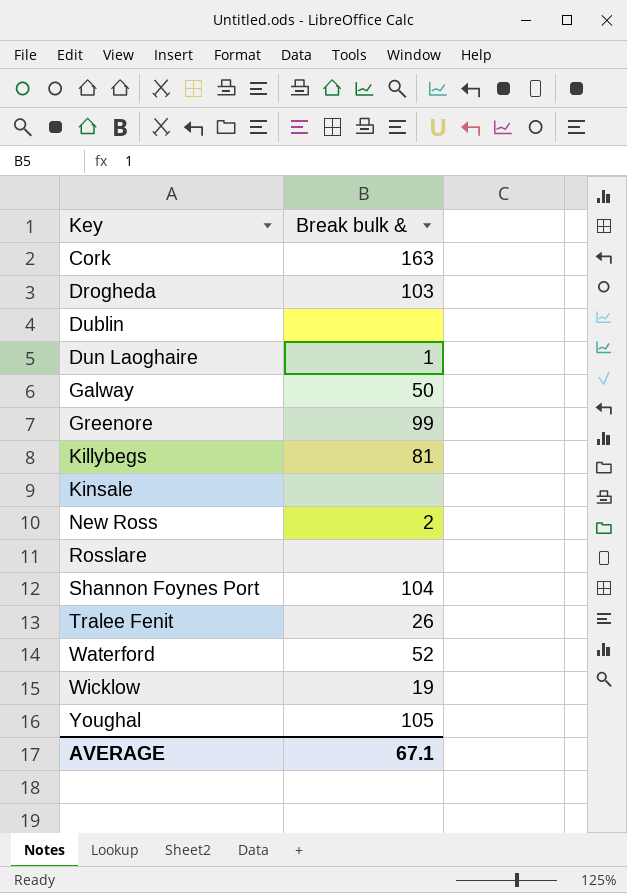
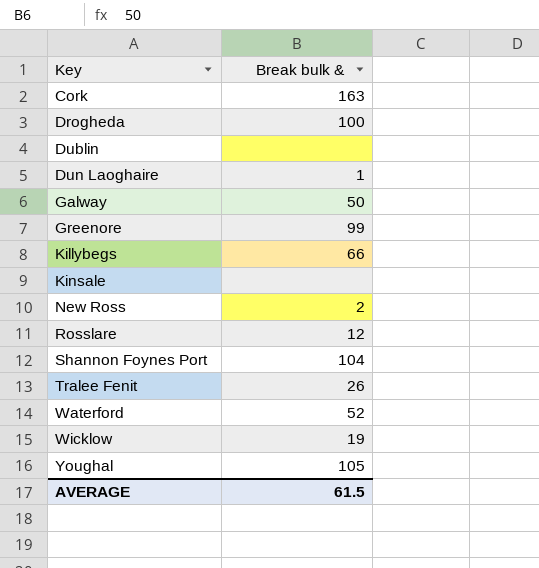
Drogheda | Break bulk &: 103 -> 100
Killybegs | Break bulk &: 81 -> 66
Rosslare | Break bulk &: none -> 12
AVERAGE | Break bulk &: 67.1 -> 61.5

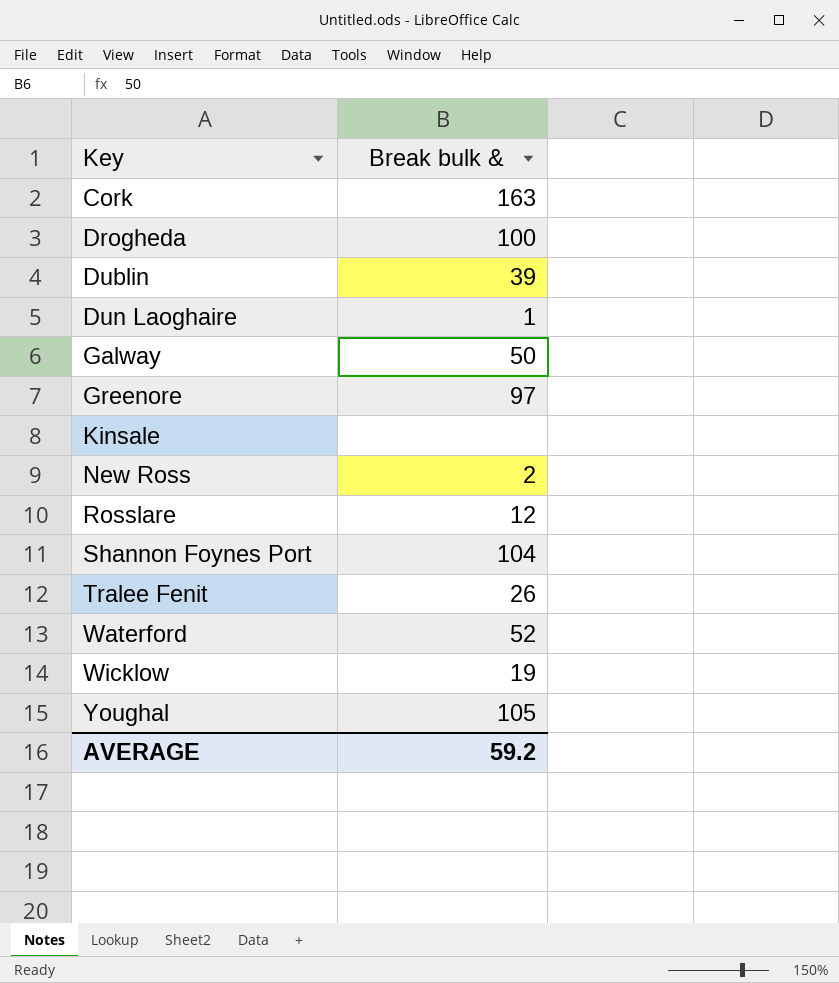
row Killybegs: 66 -> none
Dublin | Break bulk &: none -> 39
Greenore | Break bulk &: 99 -> 97
AVERAGE | Break bulk &: 61.5 -> 59.2

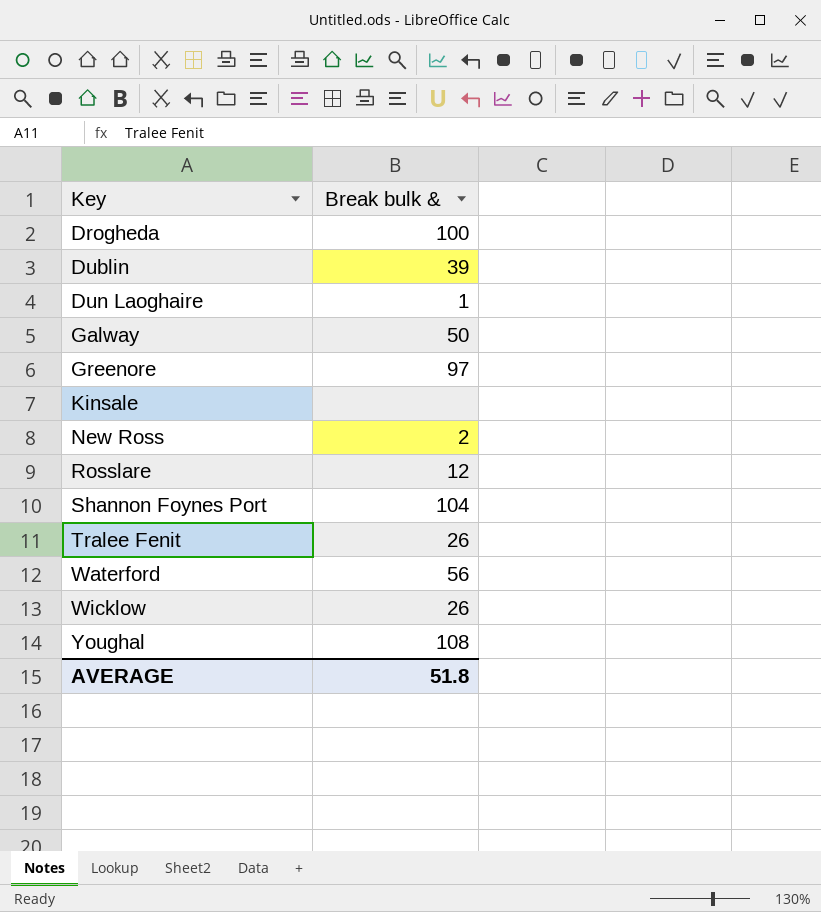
row Cork: 163 -> none
Waterford | Break bulk &: 52 -> 56
Wicklow | Break bulk &: 19 -> 26
Youghal | Break bulk &: 105 -> 108
AVERAGE | Break bulk &: 59.2 -> 51.8

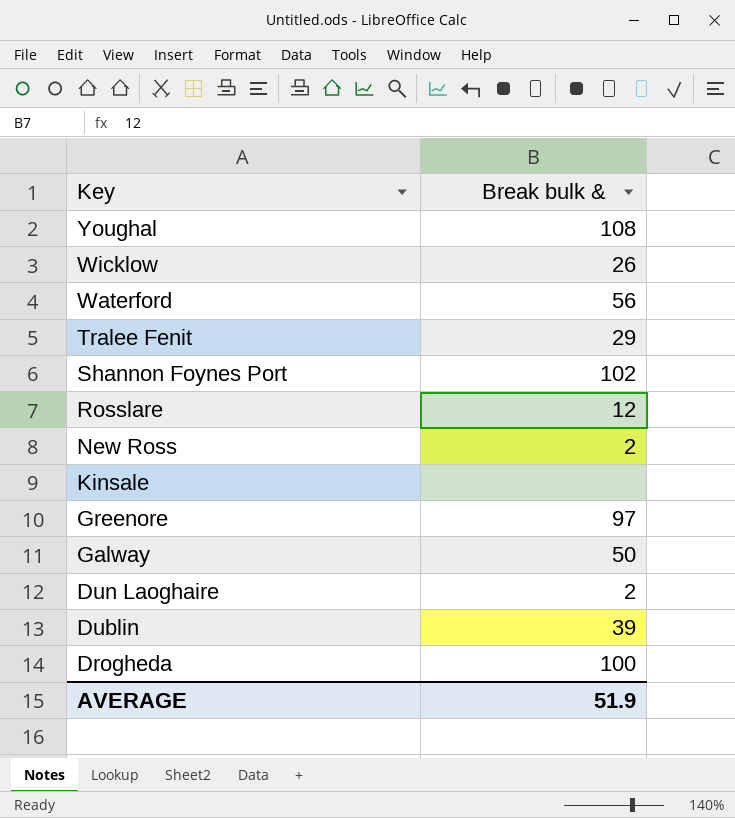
row order: Key ascending -> Key descending
Tralee Fenit | Break bulk &: 26 -> 29
Shannon Foynes Port | Break bulk &: 104 -> 102
Dun Laoghaire | Break bulk &: 1 -> 2
AVERAGE | Break bulk &: 51.8 -> 51.9

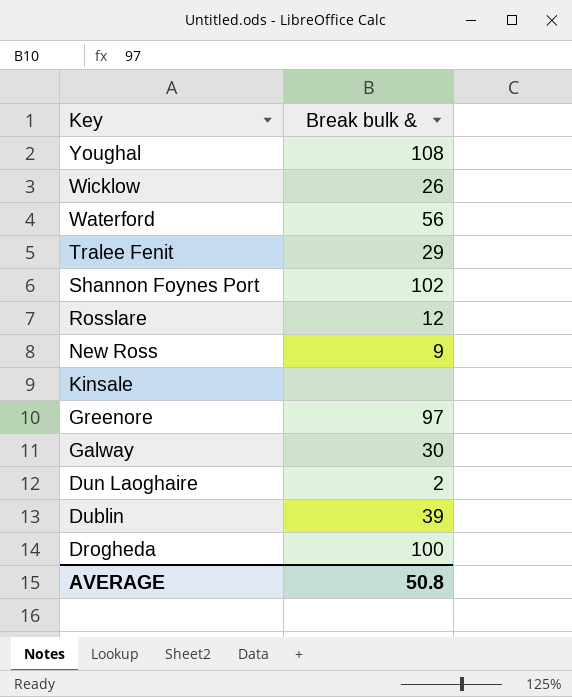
New Ross | Break bulk &: 2 -> 9
Galway | Break bulk &: 50 -> 30
AVERAGE | Break bulk &: 51.9 -> 50.8

